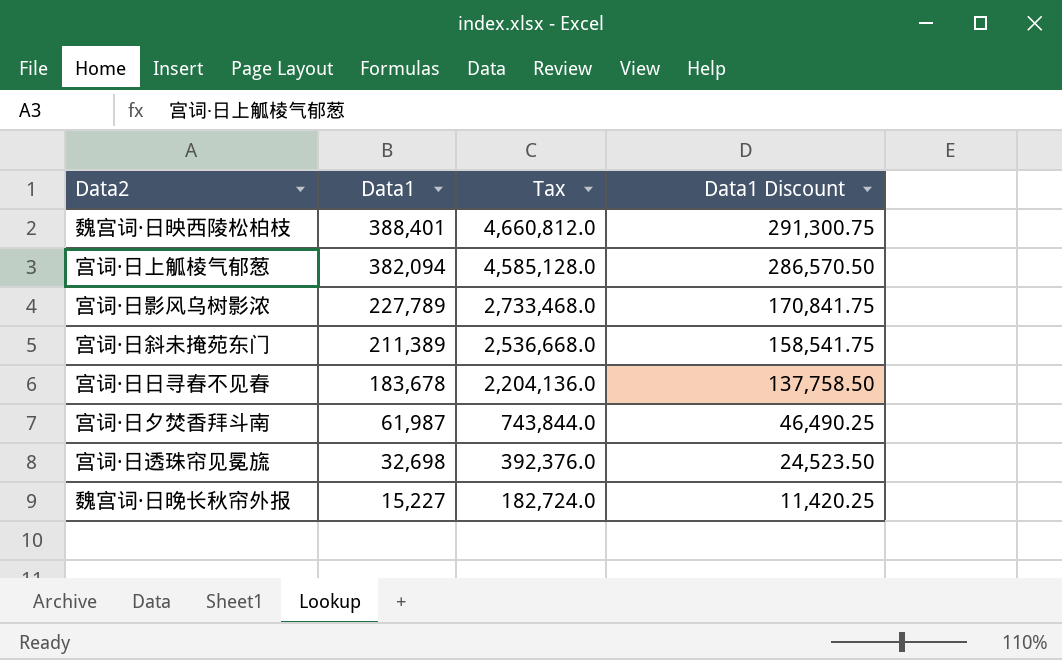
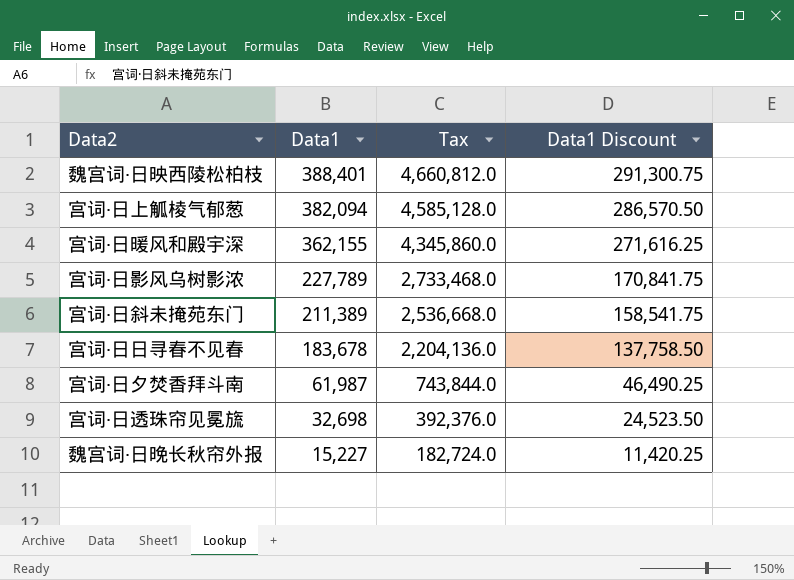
row 宫词·日暖风和殿宇深: none -> 362,155 | 4,345,860.0 | 271,616.25

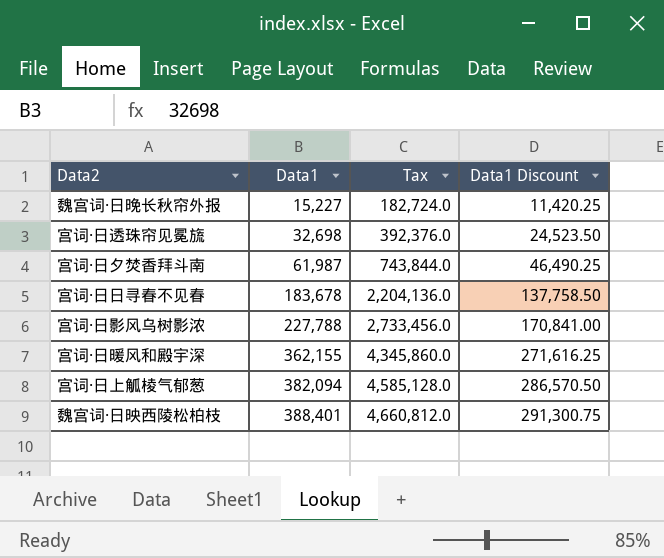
row order: Data1 descending -> Data1 ascending
row 宫词·日斜未掩苑东门: 211,389 | 2,536,668.0 | 158,541.75 -> none
宫词·日影风乌树影浓 | Data1: 227,789 -> 227,788
宫词·日影风乌树影浓 | Tax: 2,733,468.0 -> 2,733,456.0
宫词·日影风乌树影浓 | Data1 Discount: 170,841.75 -> 170,841.00

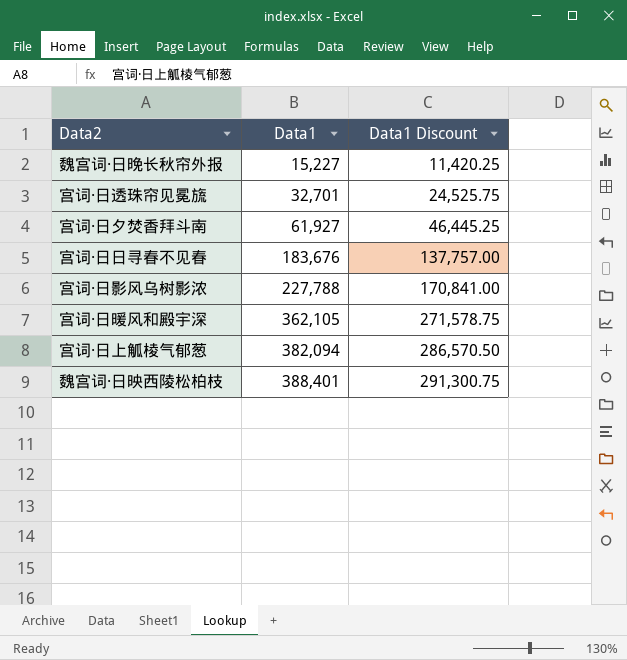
column Tax | formula: [Data1] * 12 -> none
宫词·日透珠帘见冕旒 | Data1: 32,698 -> 32,701
宫词·日透珠帘见冕旒 | Data1 Discount: 24,523.50 -> 24,525.75
宫词·日夕焚香拜斗南 | Data1: 61,987 -> 61,927
宫词·日夕焚香拜斗南 | Data1 Discount: 46,490.25 -> 46,445.25
宫词·日日寻春不见春 | Data1: 183,678 -> 183,676
宫词·日日寻春不见春 | Data1 Discount: 137,758.50 -> 137,757.00
宫词·日暖风和殿宇深 | Data1: 362,155 -> 362,105
宫词·日暖风和殿宇深 | Data1 Discount: 271,616.25 -> 271,578.75

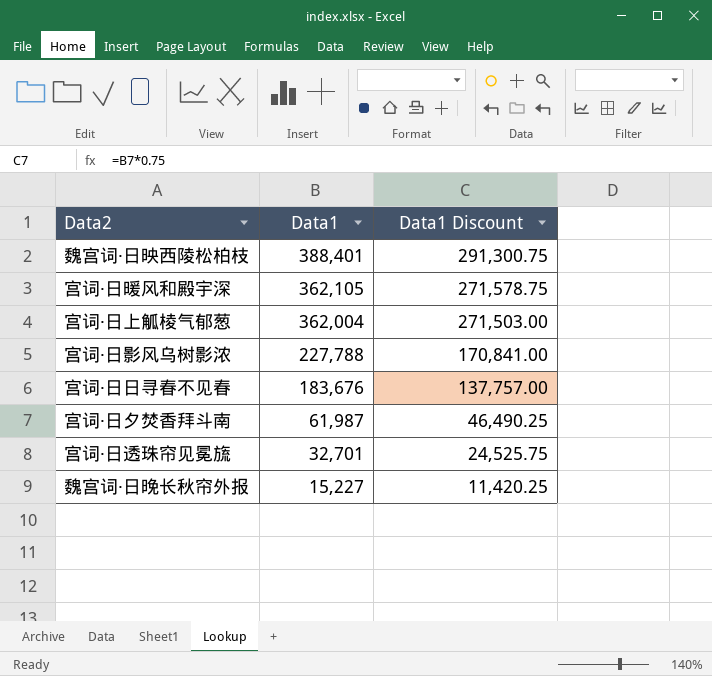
row order: Data1 ascending -> Data1 descending
宫词·日上觚棱气郁葱 | Data1: 382,094 -> 362,004
宫词·日上觚棱气郁葱 | Data1 Discount: 286,570.50 -> 271,503.00
宫词·日夕焚香拜斗南 | Data1: 61,927 -> 61,987
宫词·日夕焚香拜斗南 | Data1 Discount: 46,445.25 -> 46,490.25

